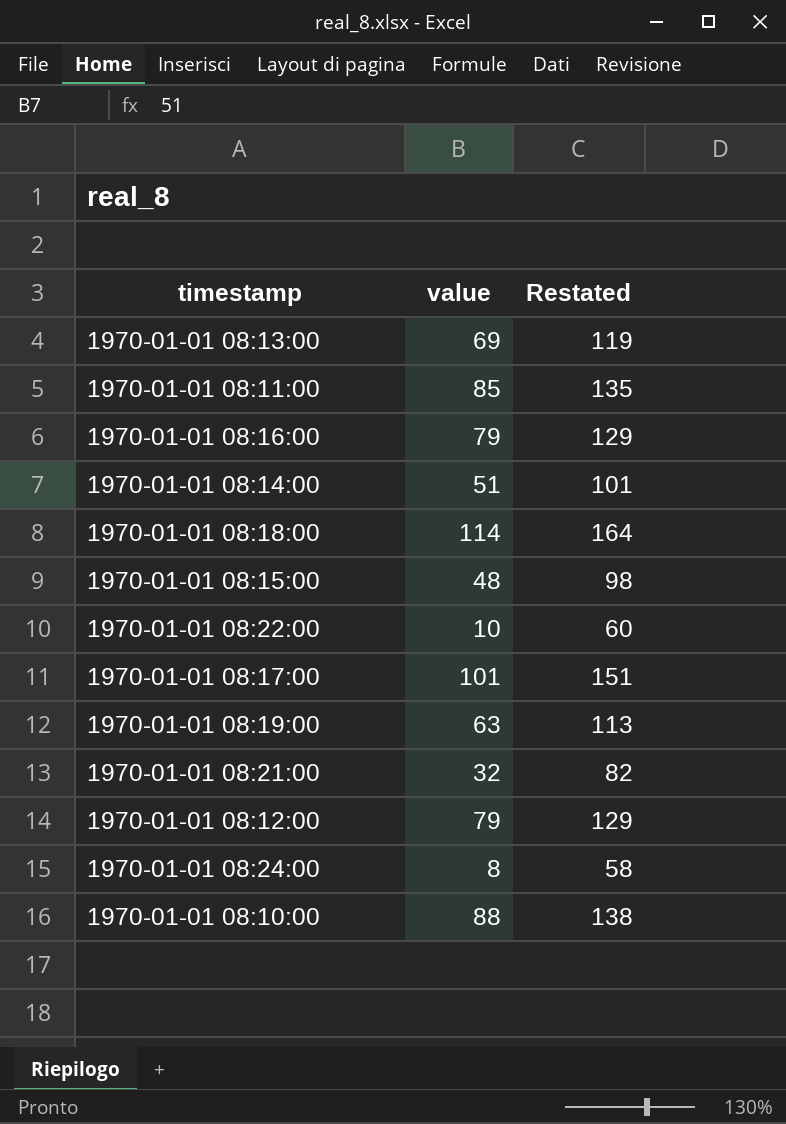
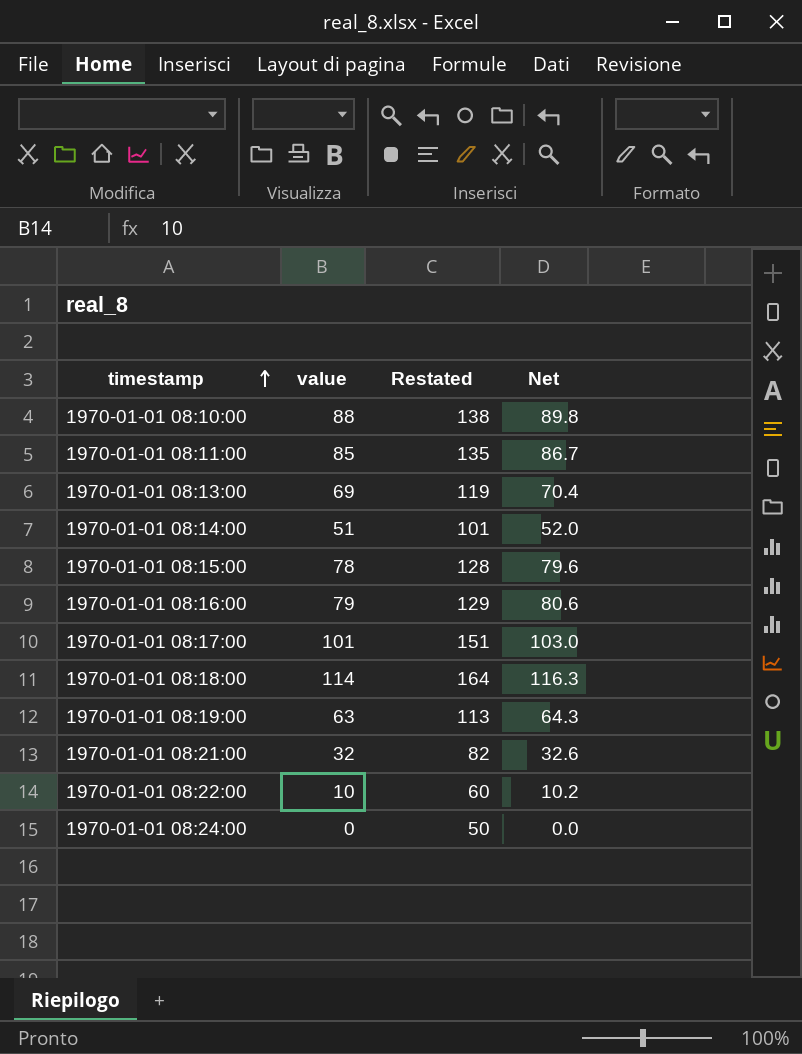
row order: none -> timestamp ascending
column Net | formula: none -> [value] * 1.02
row 1970-01-01 08:12:00: 79 | 129 -> none
1970-01-01 08:15:00 | value: 48 -> 78
1970-01-01 08:15:00 | Restated: 98 -> 128
1970-01-01 08:24:00 | value: 8 -> 0
1970-01-01 08:24:00 | Restated: 58 -> 50

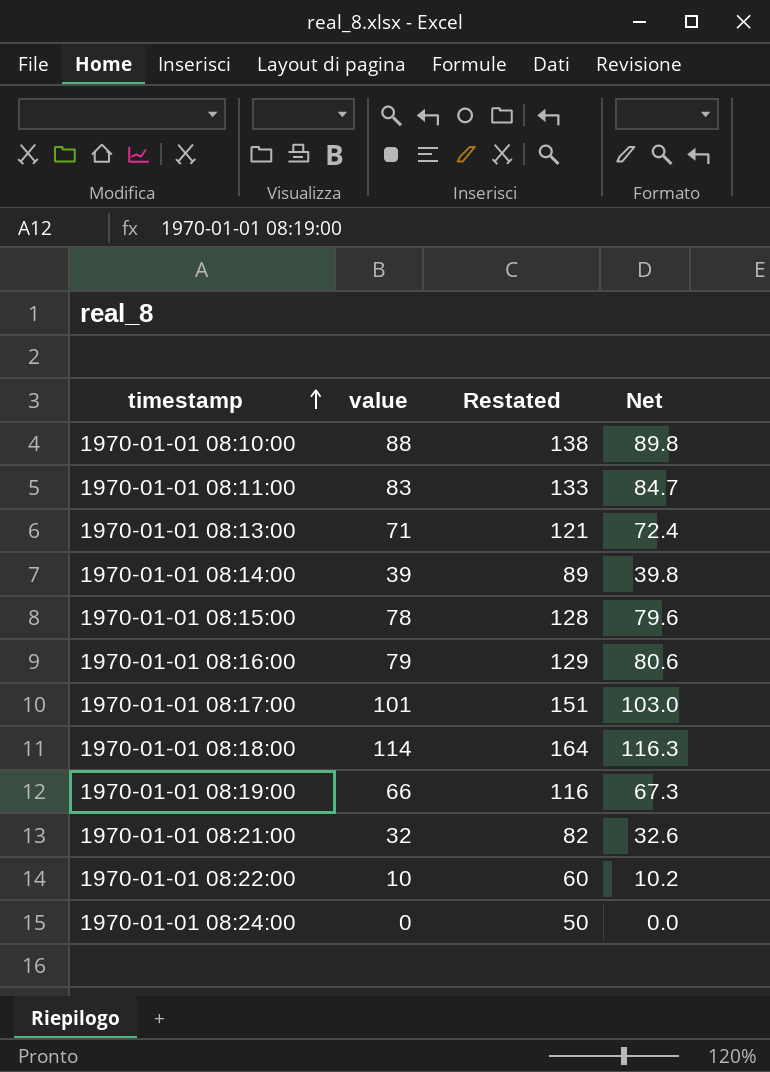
1970-01-01 08:11:00 | value: 85 -> 83
1970-01-01 08:11:00 | Restated: 135 -> 133
1970-01-01 08:11:00 | Net: 86.7 -> 84.7
1970-01-01 08:13:00 | value: 69 -> 71
1970-01-01 08:13:00 | Restated: 119 -> 121
1970-01-01 08:13:00 | Net: 70.4 -> 72.4
1970-01-01 08:14:00 | value: 51 -> 39
1970-01-01 08:14:00 | Restated: 101 -> 89
1970-01-01 08:14:00 | Net: 52.0 -> 39.8
1970-01-01 08:19:00 | value: 63 -> 66
1970-01-01 08:19:00 | Restated: 113 -> 116
1970-01-01 08:19:00 | Net: 64.3 -> 67.3

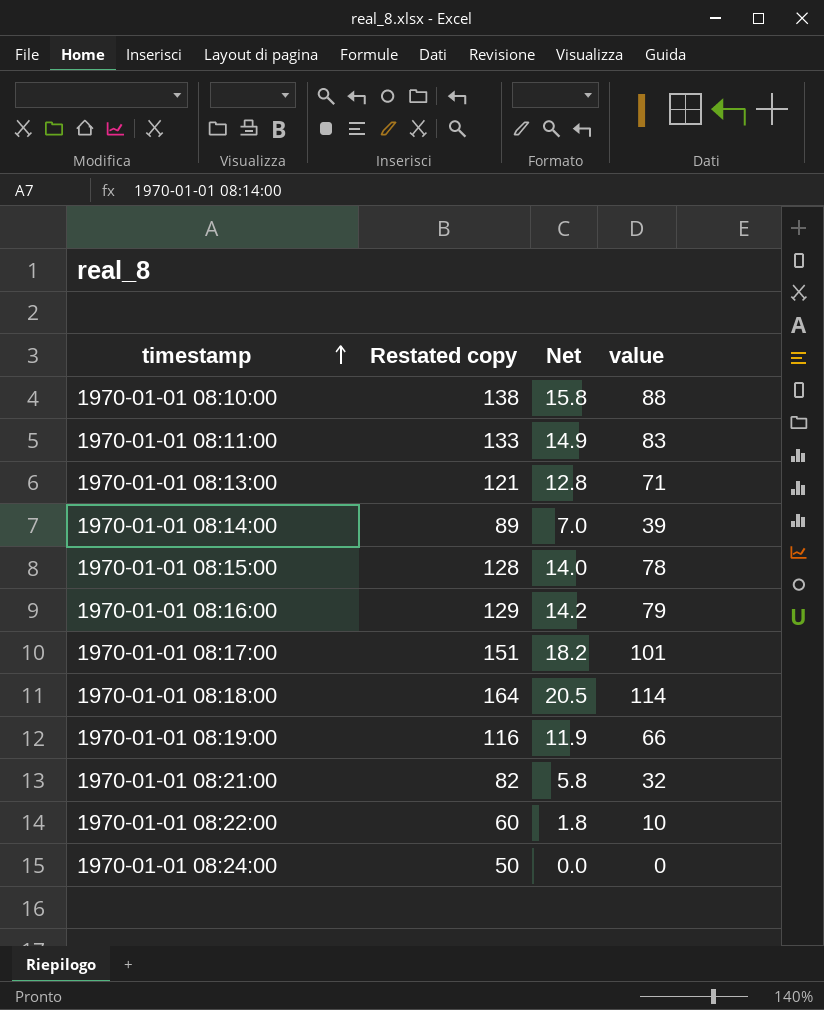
column name: Restated -> Restated copy
column Net | formula: [value] * 1.02 -> [value] * 0.18
column value | position: 2 -> 4

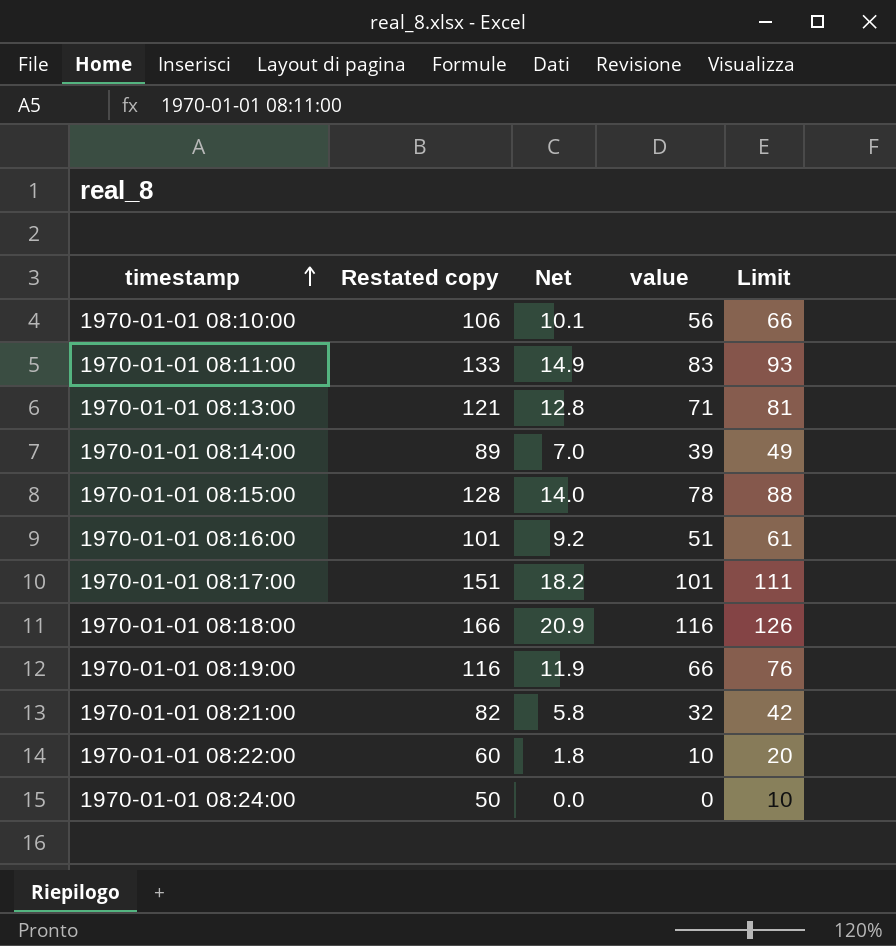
column Limit | formula: none -> [value] + 10
1970-01-01 08:10:00 | Restated copy: 138 -> 106
1970-01-01 08:10:00 | Net: 15.8 -> 10.1
1970-01-01 08:10:00 | value: 88 -> 56
1970-01-01 08:16:00 | Restated copy: 129 -> 101
1970-01-01 08:16:00 | Net: 14.2 -> 9.2
1970-01-01 08:16:00 | value: 79 -> 51
1970-01-01 08:18:00 | Restated copy: 164 -> 166
1970-01-01 08:18:00 | Net: 20.5 -> 20.9
1970-01-01 08:18:00 | value: 114 -> 116

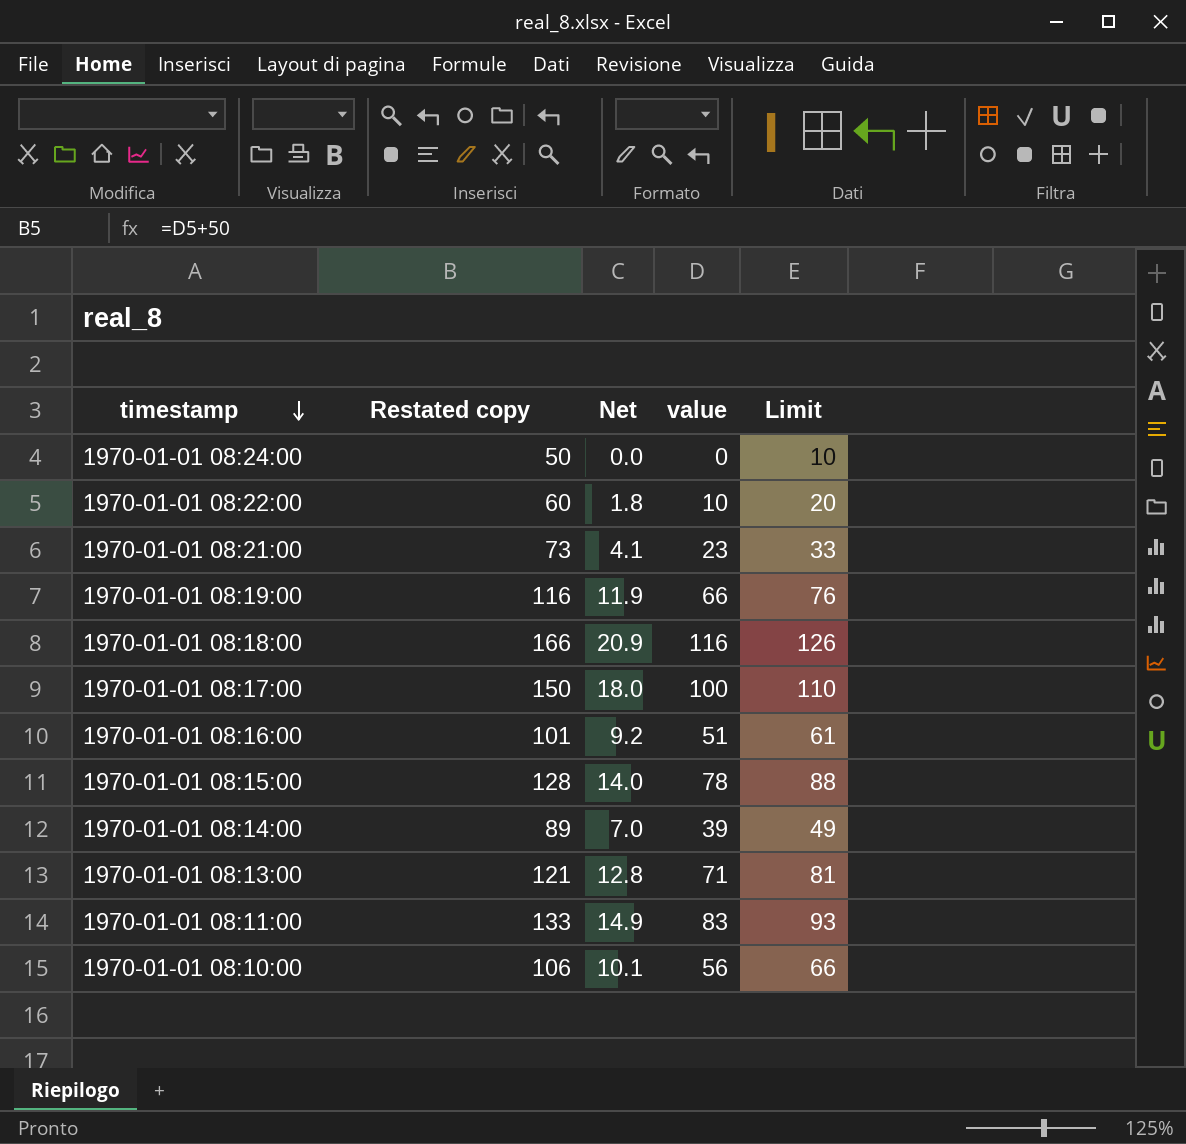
row order: timestamp ascending -> timestamp descending
1970-01-01 08:21:00 | Restated copy: 82 -> 73
1970-01-01 08:21:00 | Net: 5.8 -> 4.1
1970-01-01 08:21:00 | value: 32 -> 23
1970-01-01 08:21:00 | Limit: 42 -> 33
1970-01-01 08:17:00 | Restated copy: 151 -> 150
1970-01-01 08:17:00 | Net: 18.2 -> 18.0
1970-01-01 08:17:00 | value: 101 -> 100
1970-01-01 08:17:00 | Limit: 111 -> 110

